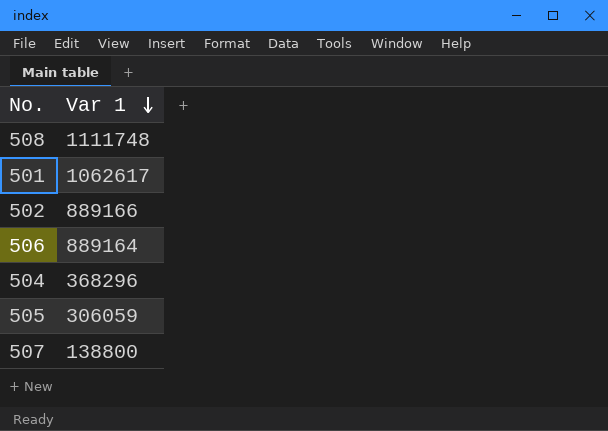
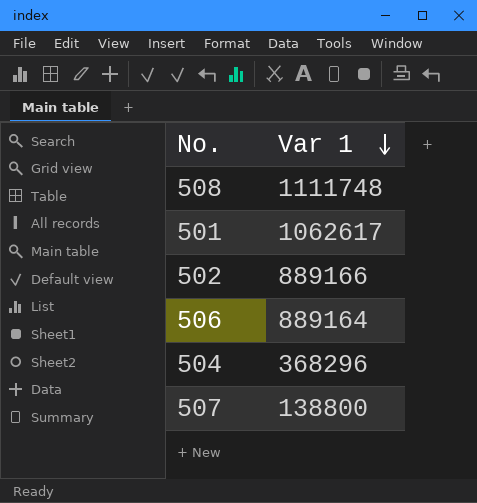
row 505: 306059 -> none

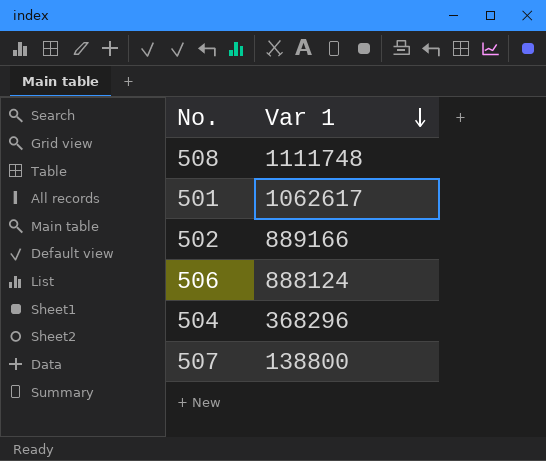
506 | Var 1: 889164 -> 888124

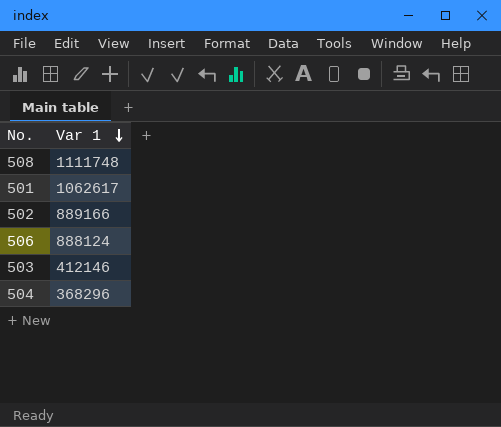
row 507: 138800 -> none
row 503: none -> 412146

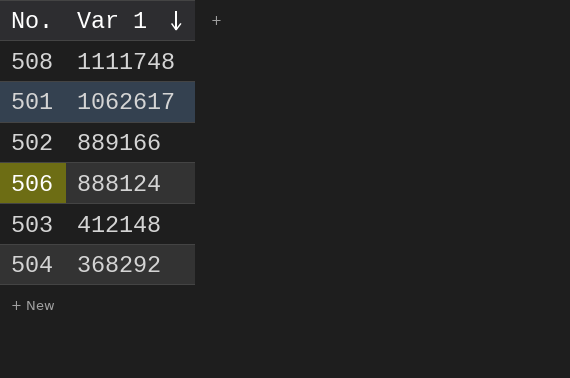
503 | Var 1: 412146 -> 412148
504 | Var 1: 368296 -> 368292

